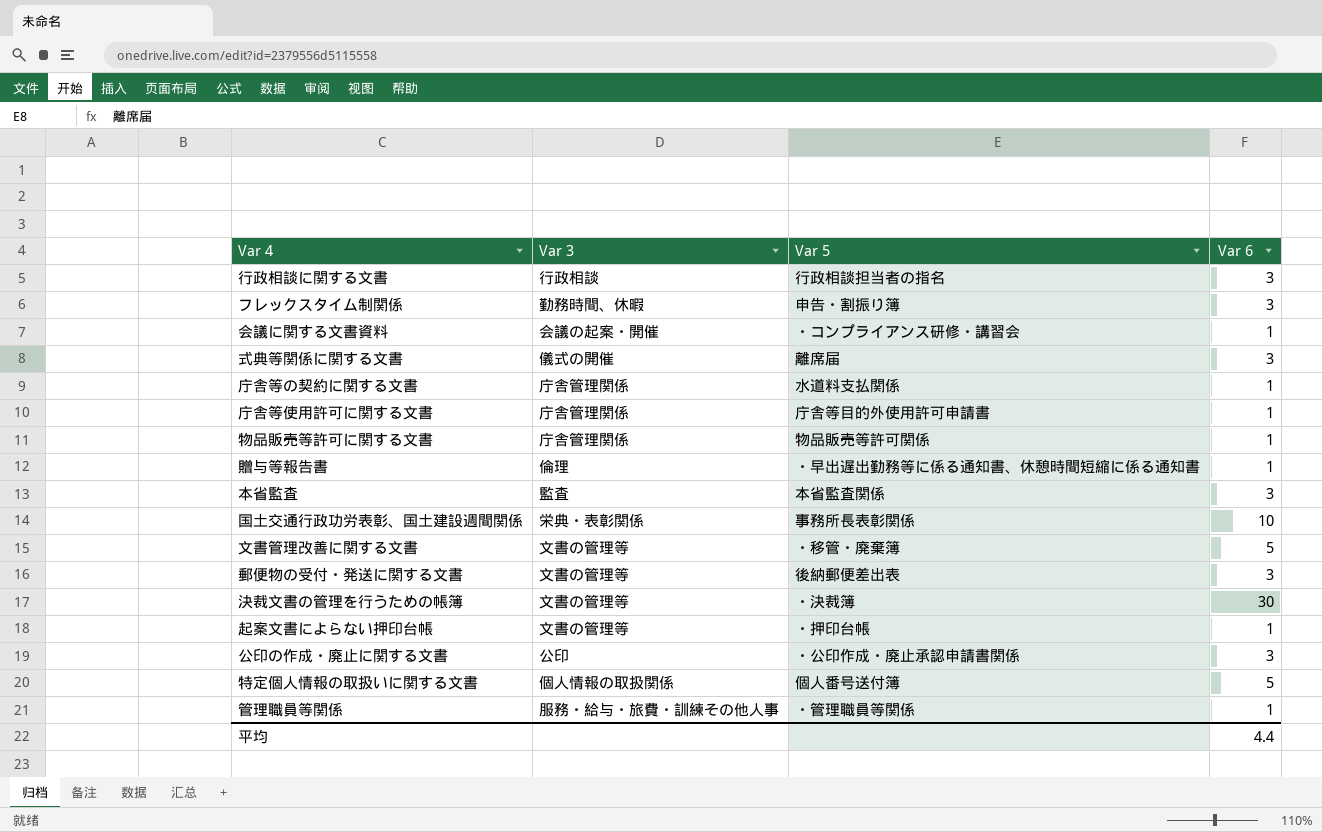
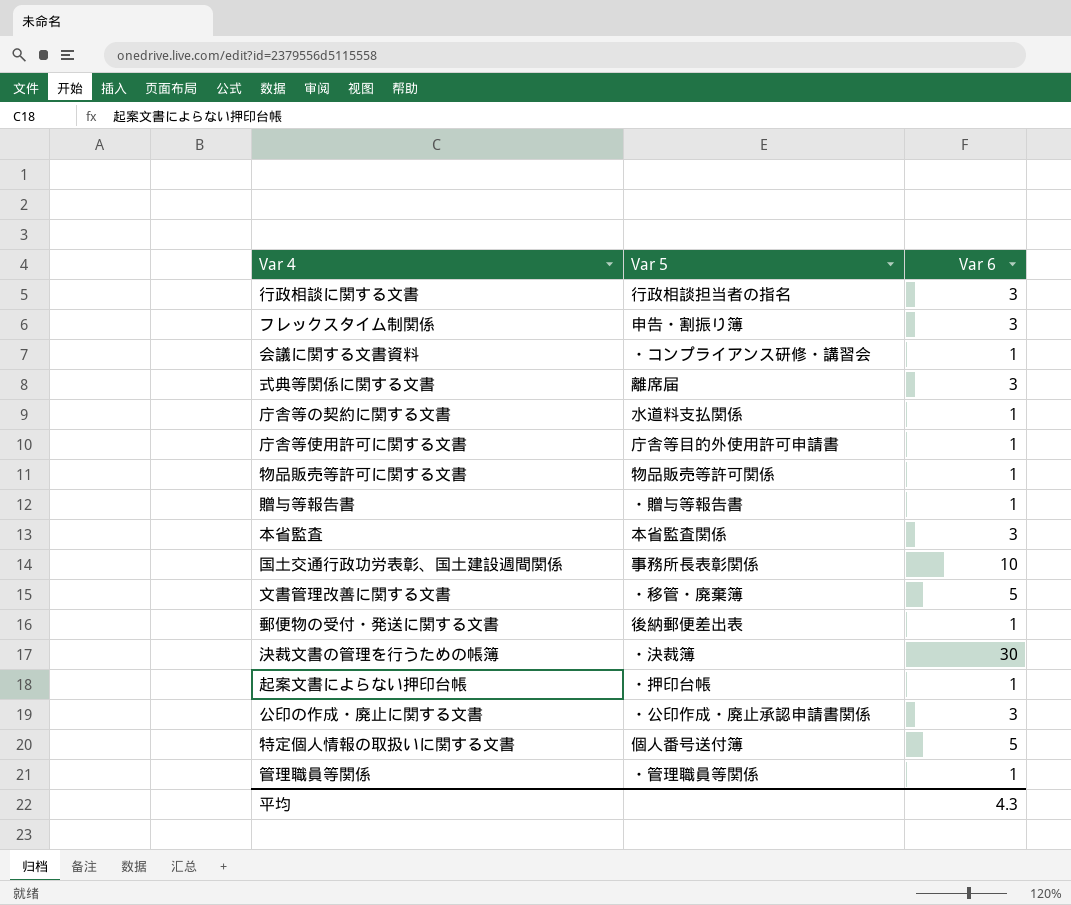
column Var 3 | position: 2 -> none
贈与等報告書 | Var 5: ・早出遅出勤務等に係る通知書、休憩時間短縮に係る通知書 -> ・贈与等報告書
郵便物の受付・発送に関する文書 | Var 6: 3 -> 1
平均 | Var 6: 4.4 -> 4.3

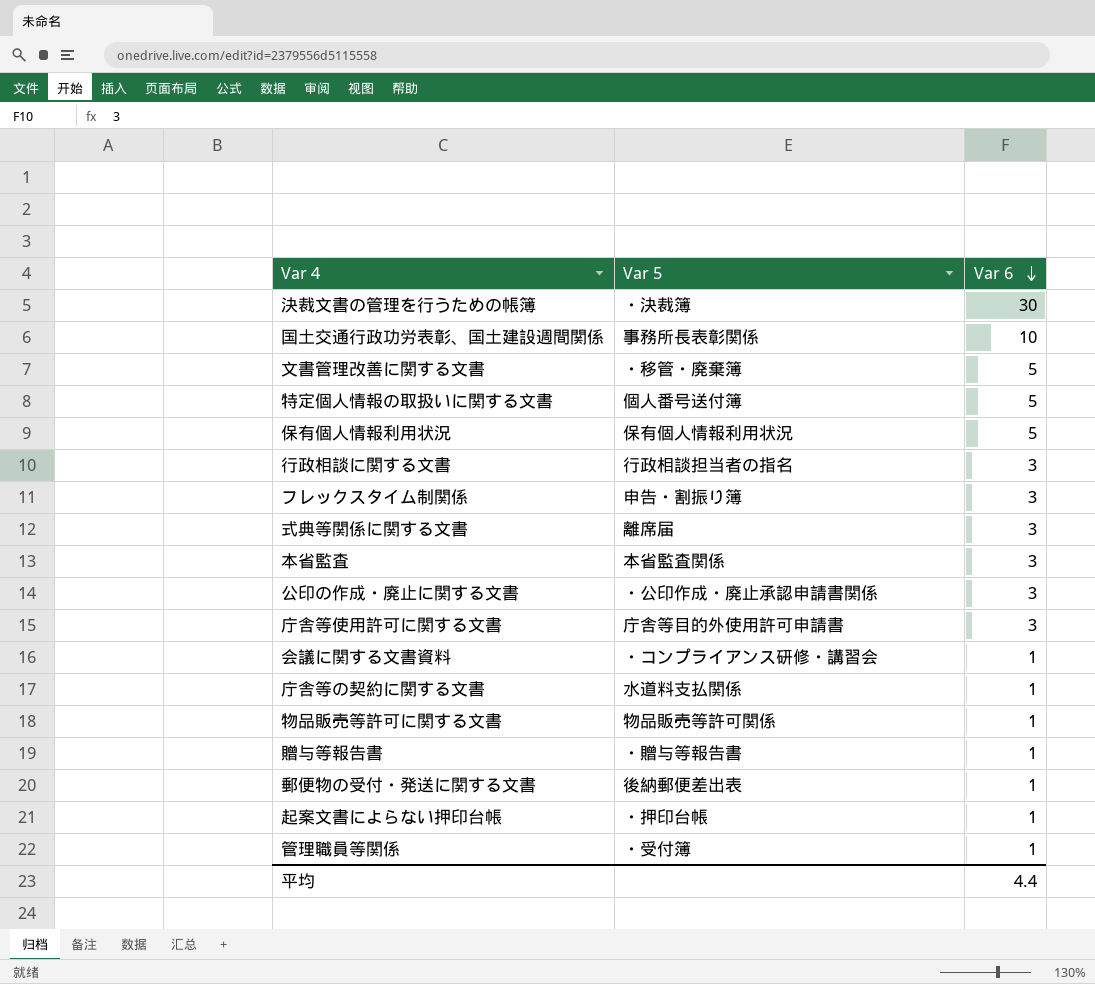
row order: none -> Var 6 descending
row 保有個人情報利用状況: none -> 保有個人情報利用状況 | 5
庁舎等使用許可に関する文書 | Var 6: 1 -> 3
管理職員等関係 | Var 5: ・管理職員等関係 -> ・受付簿
平均 | Var 6: 4.3 -> 4.4

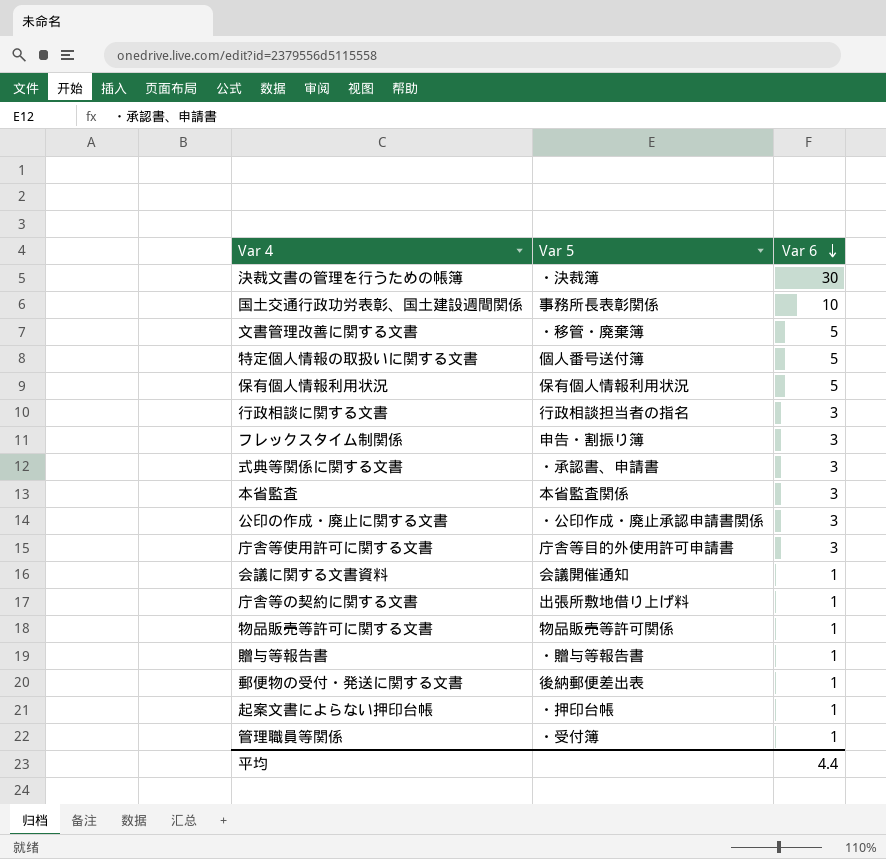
式典等関係に関する文書 | Var 5: 離席届 -> ・承認書、申請書
会議に関する文書資料 | Var 5: ・コンプライアンス研修・講習会 -> 会議開催通知
庁舎等の契約に関する文書 | Var 5: 水道料支払関係 -> 出張所敷地借り上げ料

